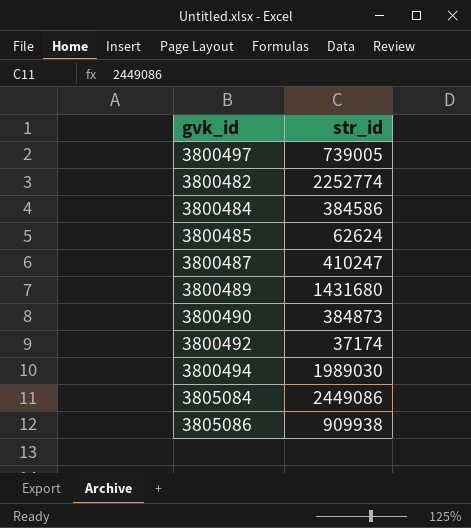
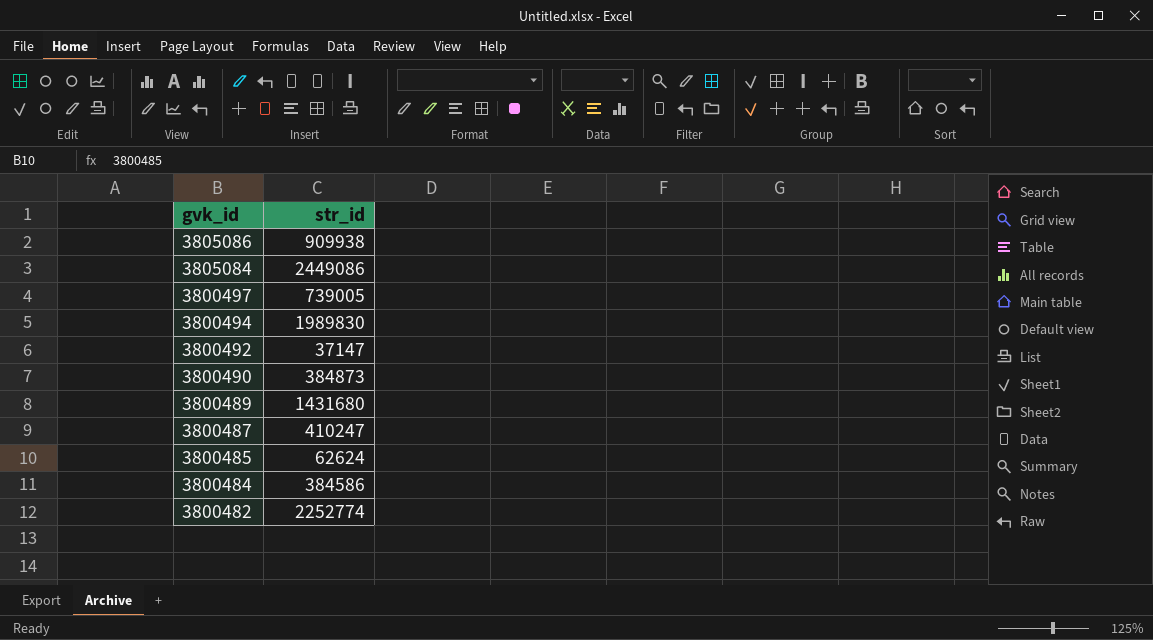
row order: none -> gvk_id descending
3800494 | str_id: 1989030 -> 1989830
3800492 | str_id: 37174 -> 37147

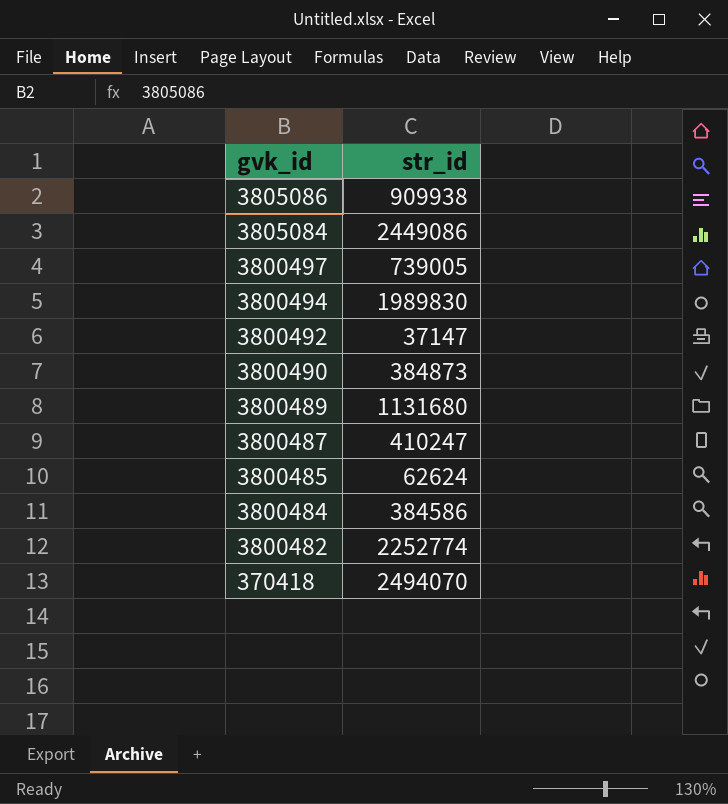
3800489 | str_id: 1431680 -> 1131680
row 370418: none -> 2494070

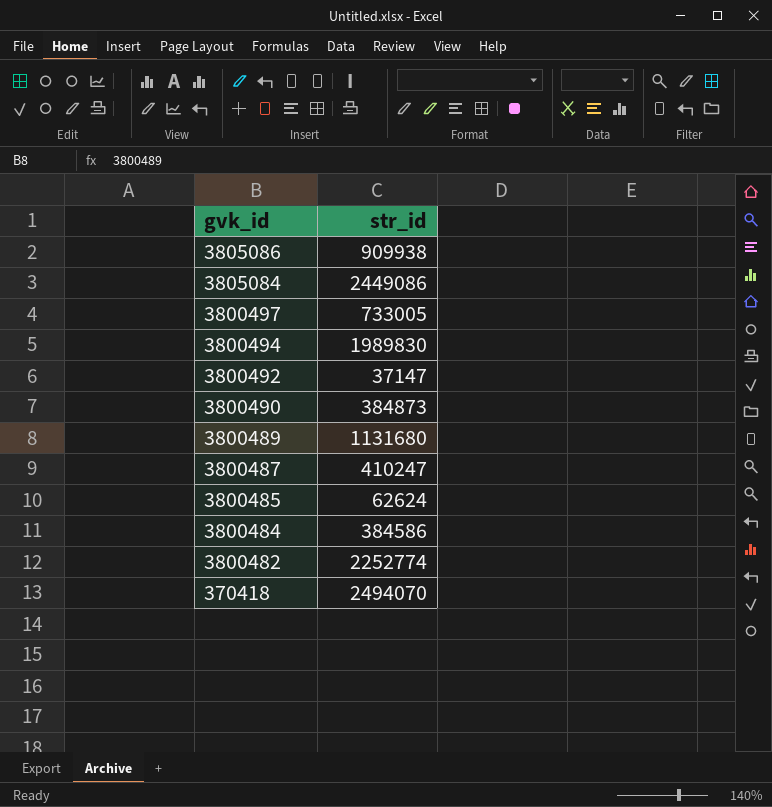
3800497 | str_id: 739005 -> 733005

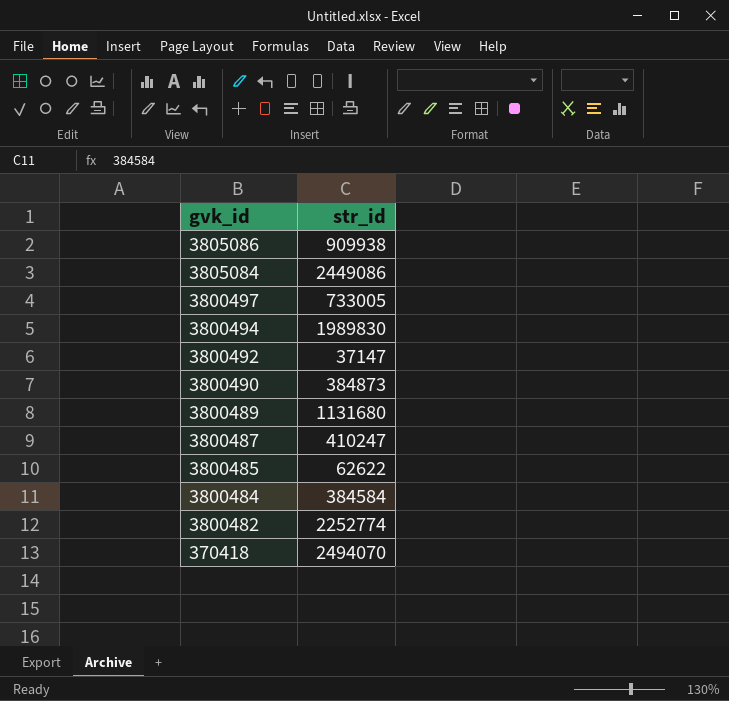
3800485 | str_id: 62624 -> 62622
3800484 | str_id: 384586 -> 384584

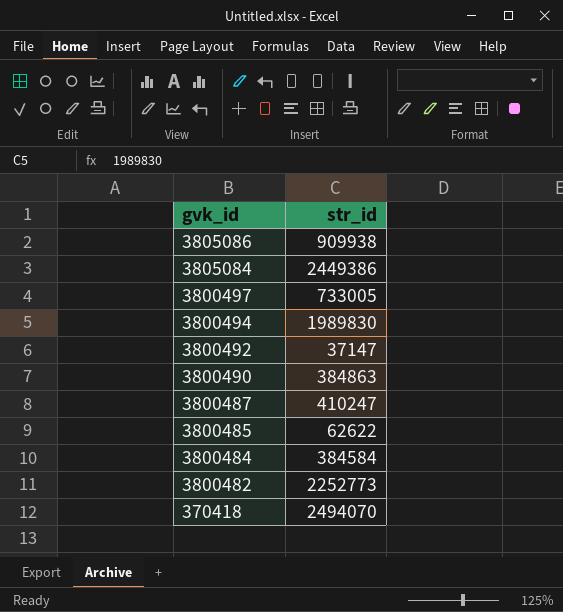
row 3800489: 1131680 -> none
3805084 | str_id: 2449086 -> 2449386
3800490 | str_id: 384873 -> 384863
3800482 | str_id: 2252774 -> 2252773

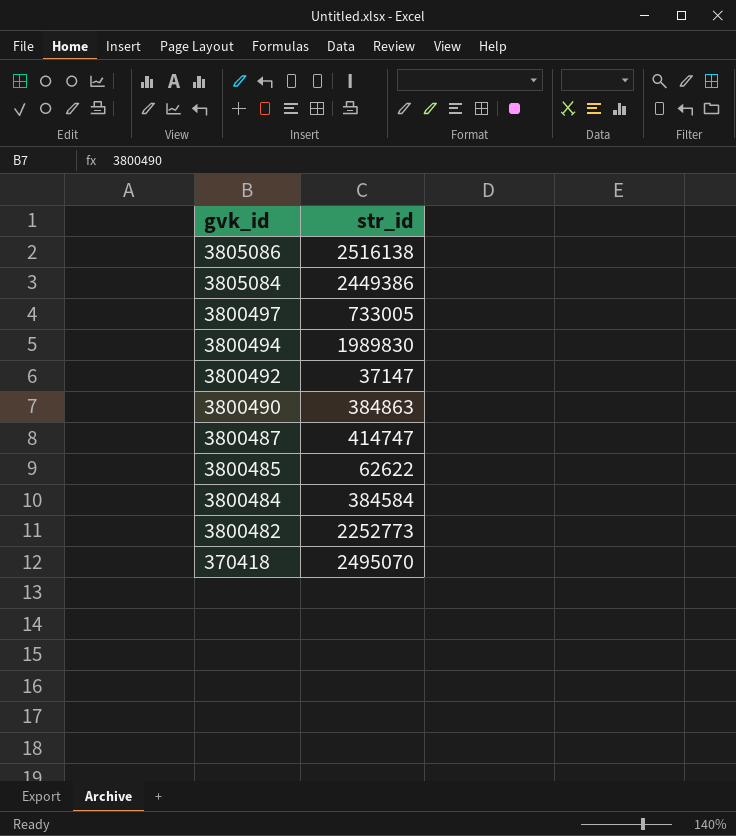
3805086 | str_id: 909938 -> 2516138
3800487 | str_id: 410247 -> 414747
370418 | str_id: 2494070 -> 2495070

